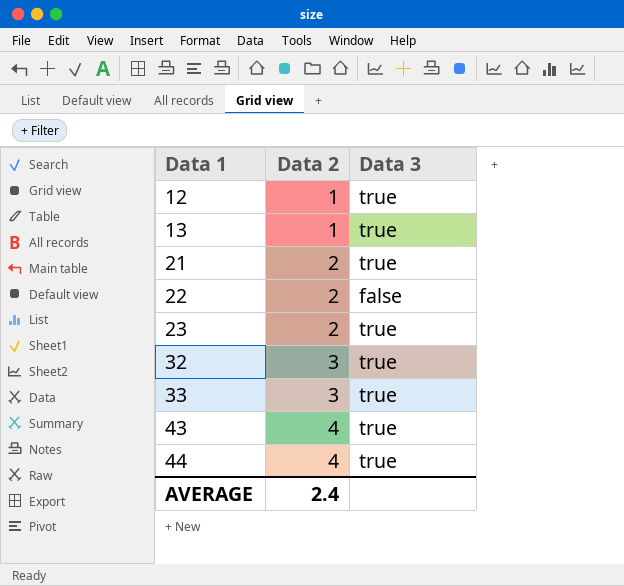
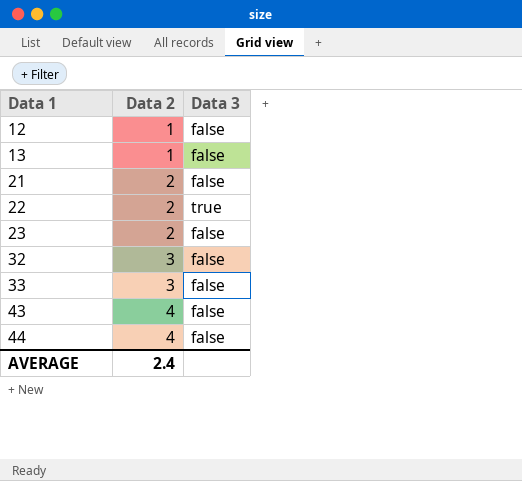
12 | Data 3: true -> false
13 | Data 3: true -> false
21 | Data 3: true -> false
22 | Data 3: false -> true
23 | Data 3: true -> false
32 | Data 3: true -> false
33 | Data 3: true -> false
43 | Data 3: true -> false
44 | Data 3: true -> false

